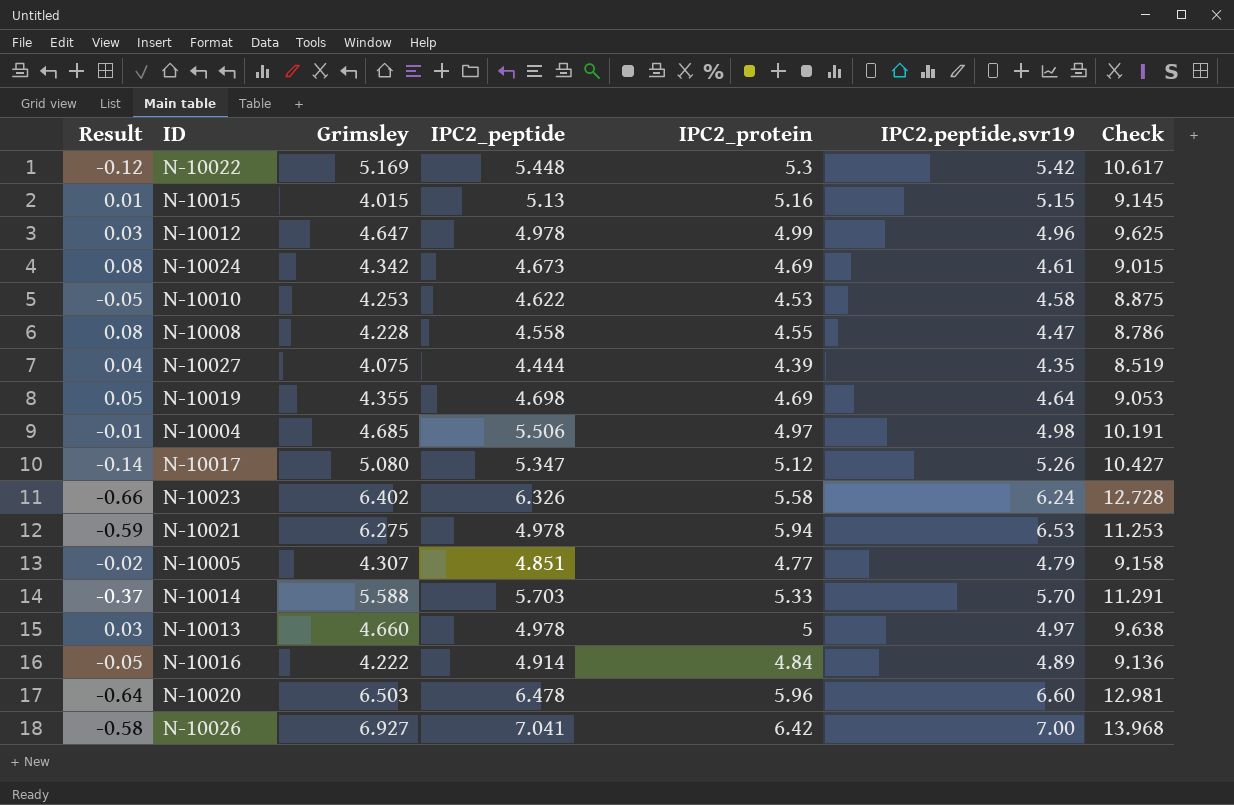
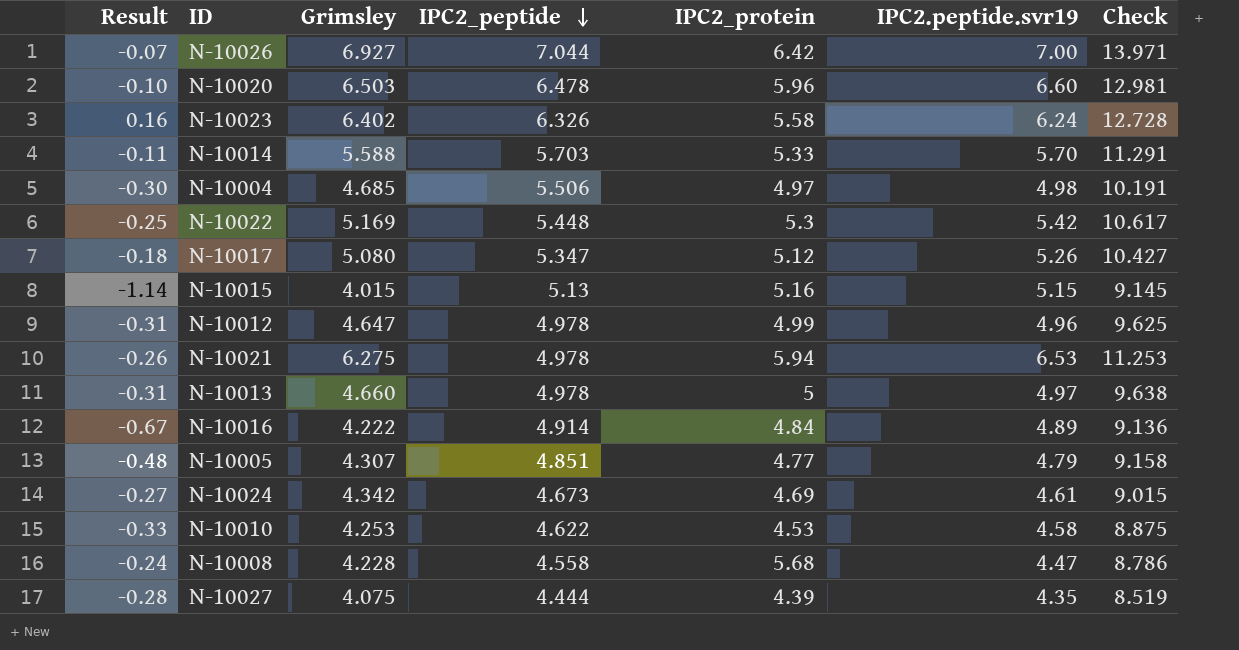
row order: none -> IPC2_peptide descending
column Result | formula: [IPC2_protein] - [IPC2.peptide.svr19] -> [Grimsley] - [IPC2.peptide.svr19]
row N-10019: 0.05 | 4.355 | 4.698 | 4.69 | 4.64 | 9.053 -> none
N-10026 | IPC2_peptide: 7.041 -> 7.044
N-10026 | Check: 13.968 -> 13.971
N-10008 | IPC2_protein: 4.55 -> 5.68

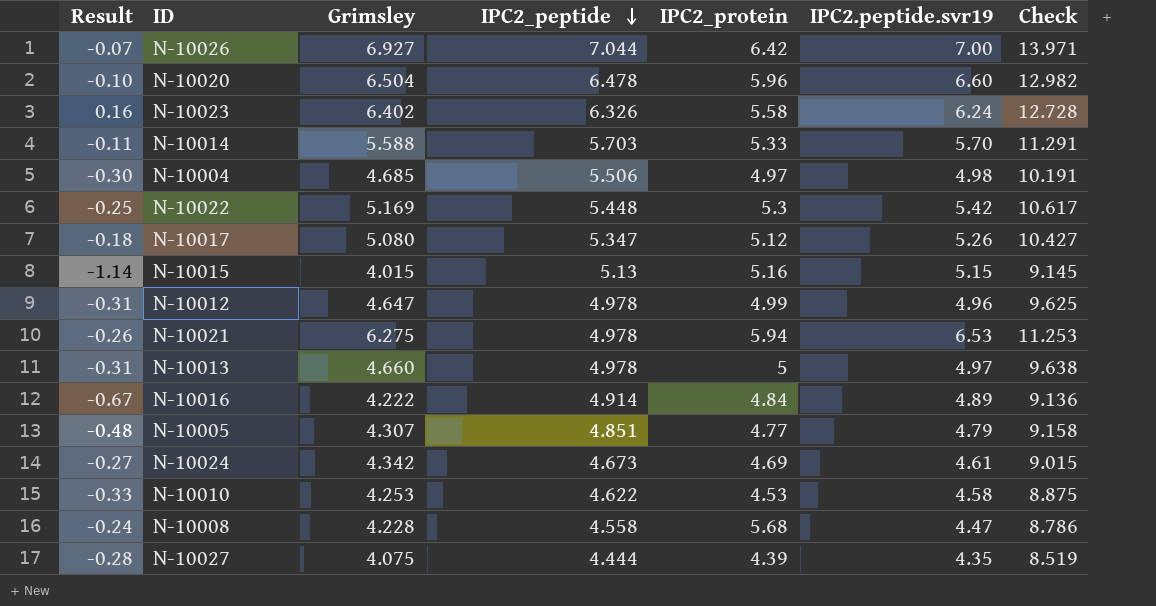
N-10020 | Grimsley: 6.503 -> 6.504
N-10020 | Check: 12.981 -> 12.982

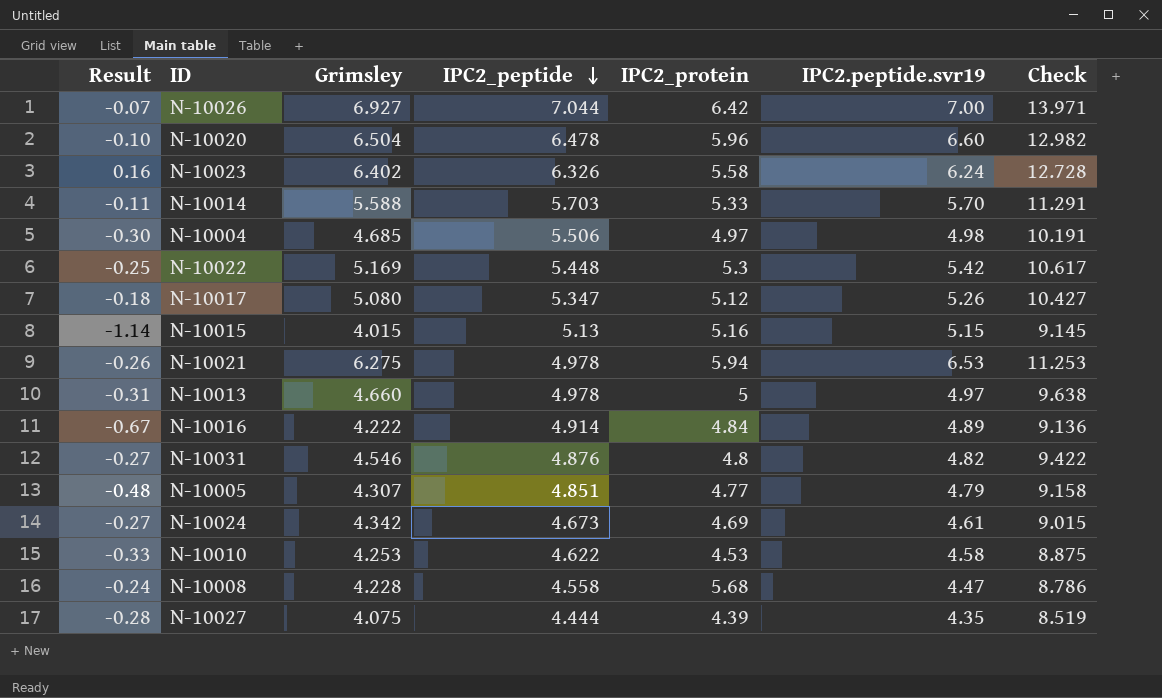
row N-10012: -0.31 | 4.647 | 4.978 | 4.99 | 4.96 | 9.625 -> none
row N-10031: none -> -0.27 | 4.546 | 4.876 | 4.8 | 4.82 | 9.422

